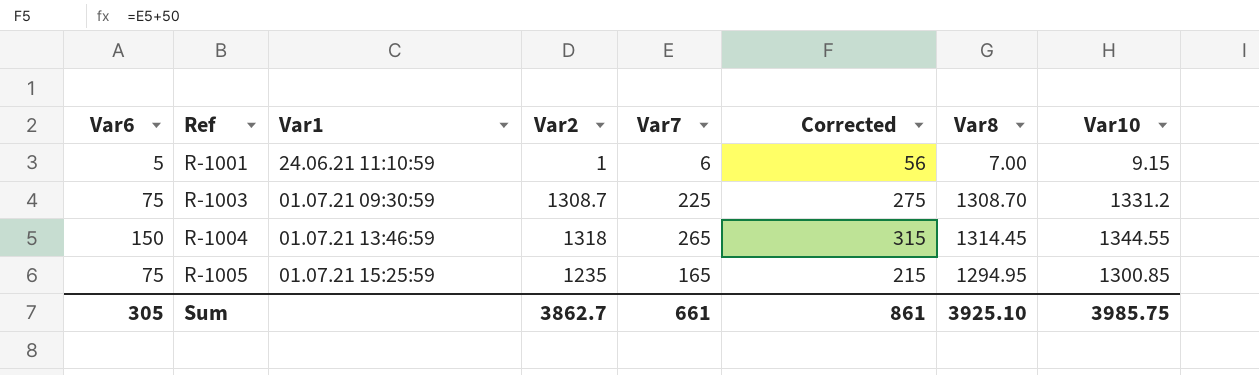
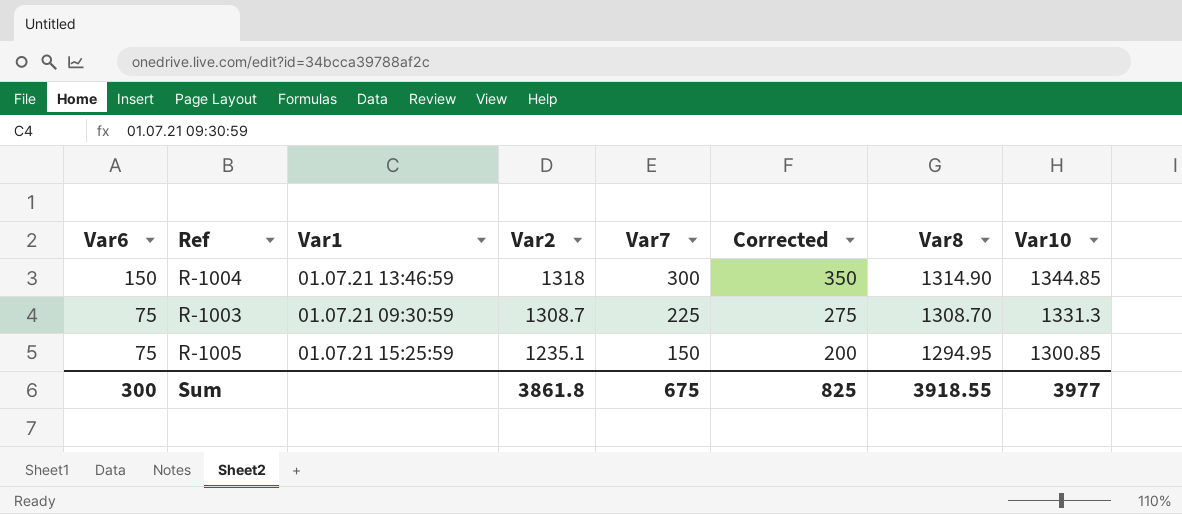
row order: Ref ascending -> Var6 descending
row R-1001: 5 | 24.06.21 11:10:59 | 1 | 6 | 56 | 7.00 | 9.15 -> none
R-1004 | Var7: 265 -> 300
R-1004 | Corrected: 315 -> 350
R-1004 | Var8: 1314.45 -> 1314.90
R-1004 | Var10: 1344.55 -> 1344.85
R-1003 | Var10: 1331.2 -> 1331.3
R-1005 | Var2: 1235 -> 1235.1
R-1005 | Var7: 165 -> 150
R-1005 | Corrected: 215 -> 200
Sum | Var6: 305 -> 300
Sum | Var2: 3862.7 -> 3861.8
Sum | Var7: 661 -> 675
Sum | Corrected: 861 -> 825
Sum | Var8: 3925.10 -> 3918.55
Sum | Var10: 3985.75 -> 3977

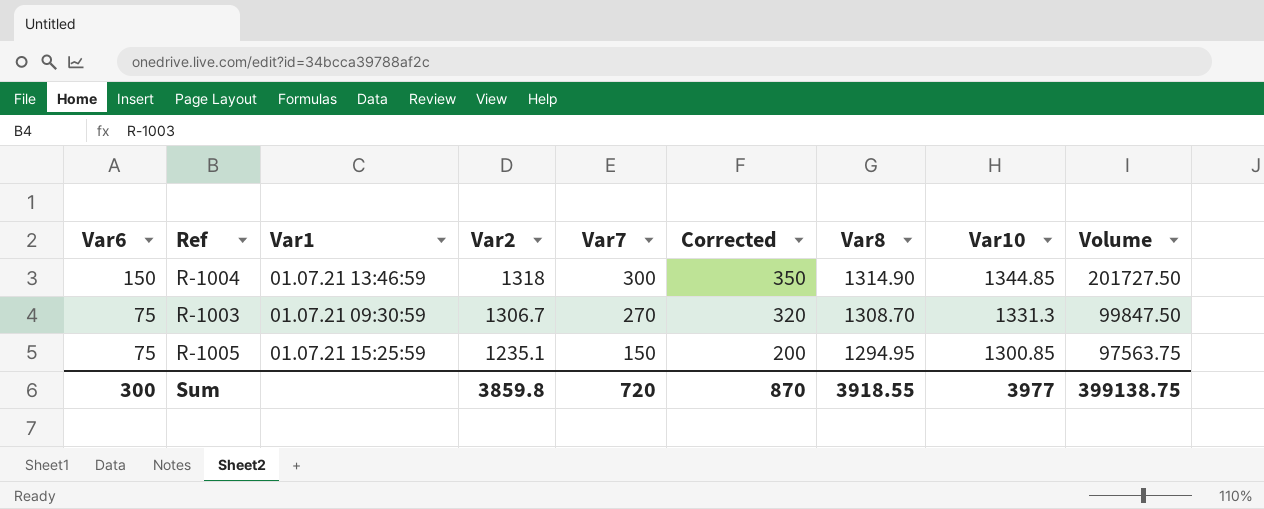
column Volume | formula: none -> [Var6] * [Var10]
R-1003 | Var2: 1308.7 -> 1306.7
R-1003 | Var7: 225 -> 270
R-1003 | Corrected: 275 -> 320
Sum | Var2: 3861.8 -> 3859.8
Sum | Var7: 675 -> 720
Sum | Corrected: 825 -> 870

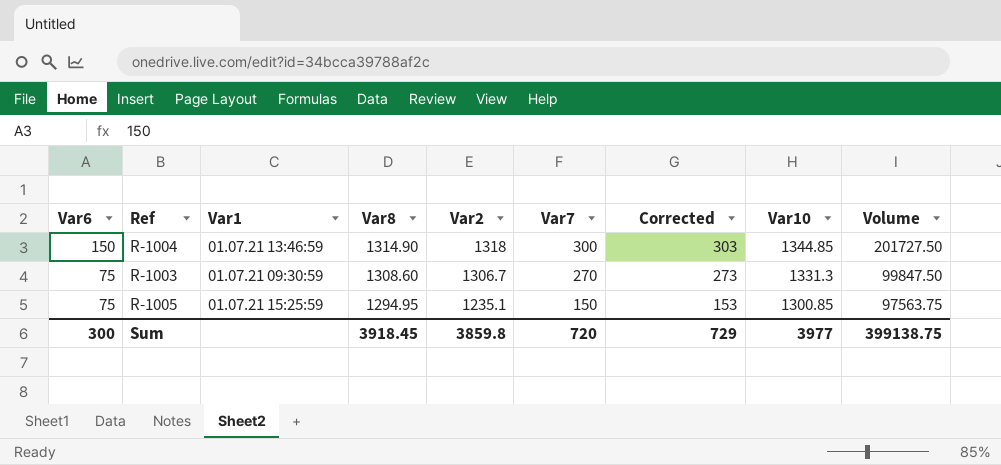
column Var8 | position: 7 -> 4
column Corrected | formula: [Var7] + 50 -> [Var7] + 3
R-1003 | Var8: 1308.70 -> 1308.60
Sum | Var8: 3918.55 -> 3918.45
Sum | Corrected: 870 -> 729

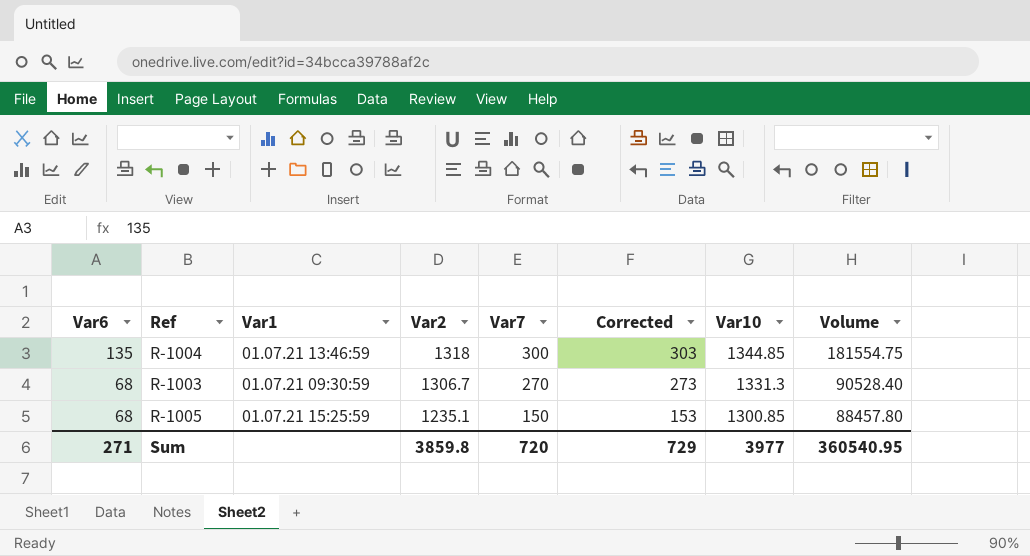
column Var8 | position: 4 -> none
R-1004 | Var6: 150 -> 135
R-1004 | Volume: 201727.50 -> 181554.75
R-1003 | Var6: 75 -> 68
R-1003 | Volume: 99847.50 -> 90528.40
R-1005 | Var6: 75 -> 68
R-1005 | Volume: 97563.75 -> 88457.80
Sum | Var6: 300 -> 271
Sum | Volume: 399138.75 -> 360540.95

